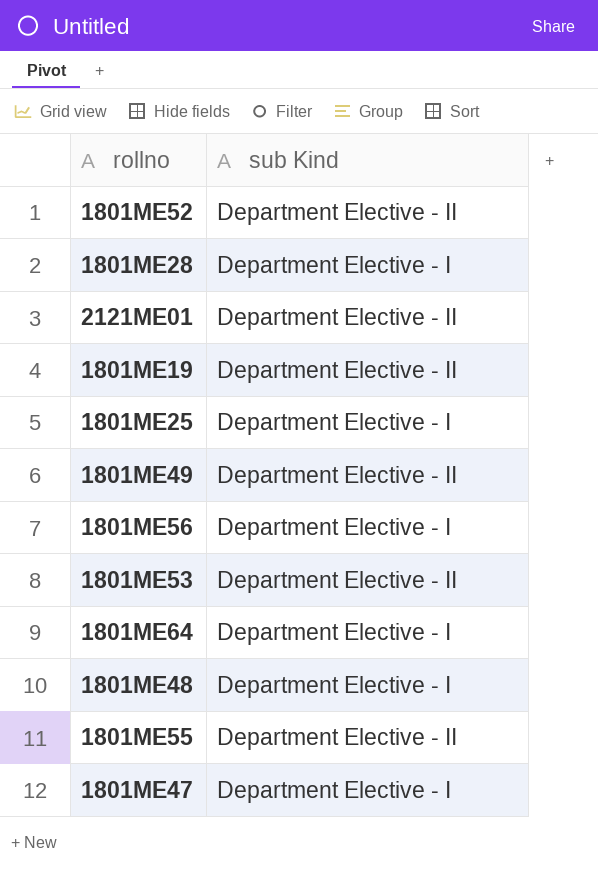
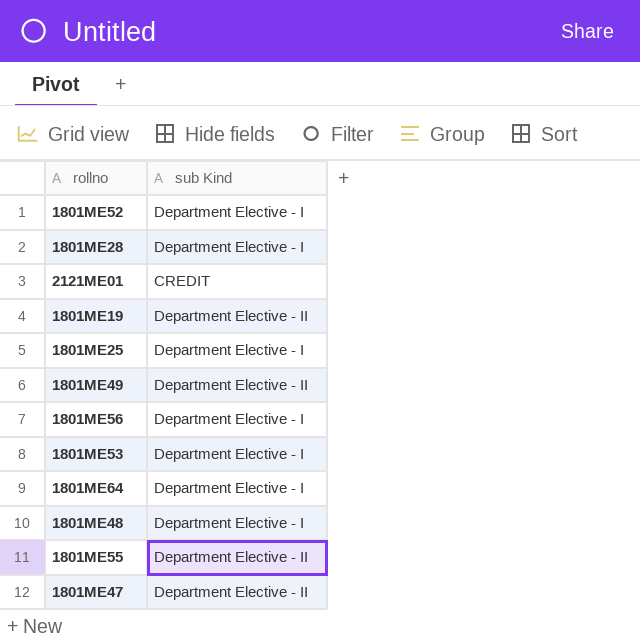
1801ME52 | sub Kind: Department Elective - II -> Department Elective - I
2121ME01 | sub Kind: Department Elective - II -> CREDIT
1801ME53 | sub Kind: Department Elective - II -> Department Elective - I
1801ME47 | sub Kind: Department Elective - I -> Department Elective - II

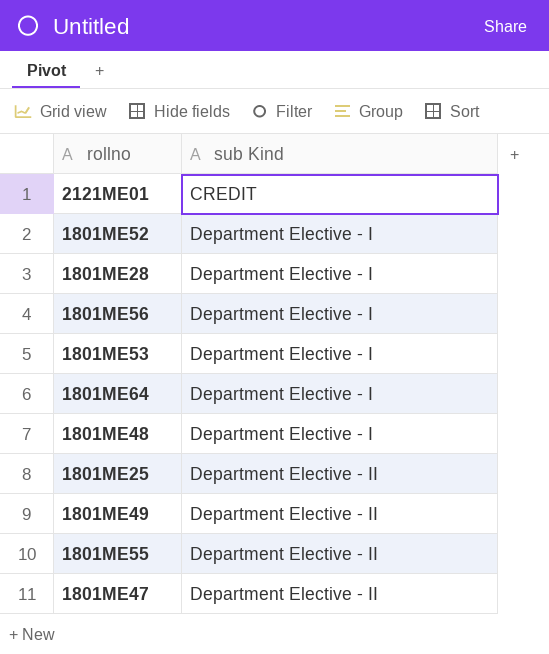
row order: none -> sub Kind ascending
row 1801ME19: Department Elective - II -> none
1801ME25 | sub Kind: Department Elective - I -> Department Elective - II

